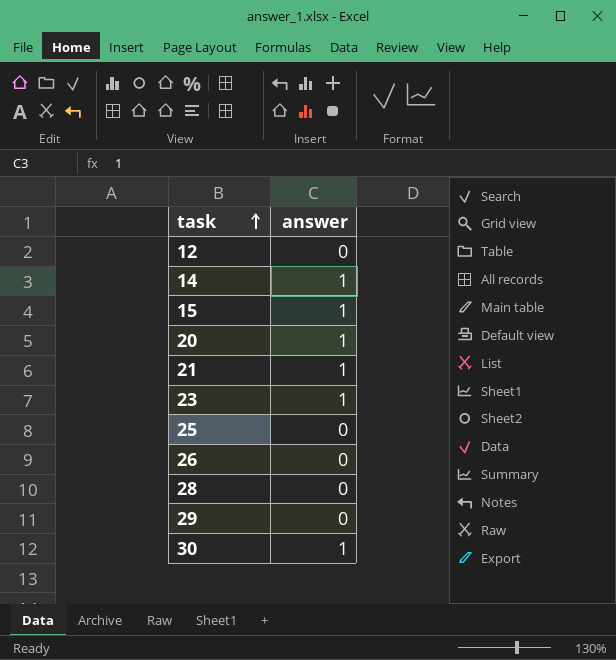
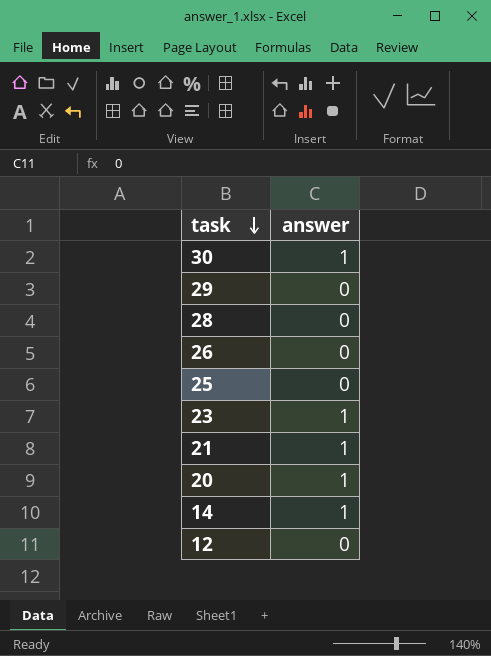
row order: task ascending -> task descending
row 15: 1 -> none

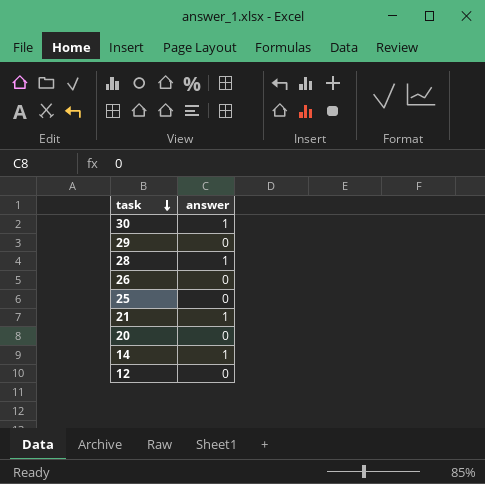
row 23: 1 -> none
28 | answer: 0 -> 1
20 | answer: 1 -> 0

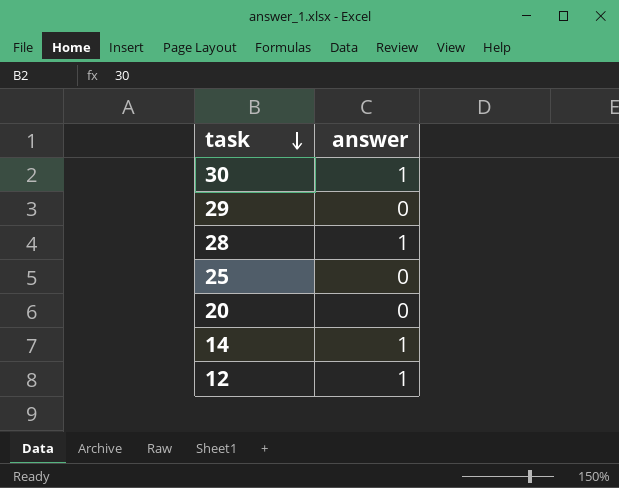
row 26: 0 -> none
row 21: 1 -> none
12 | answer: 0 -> 1

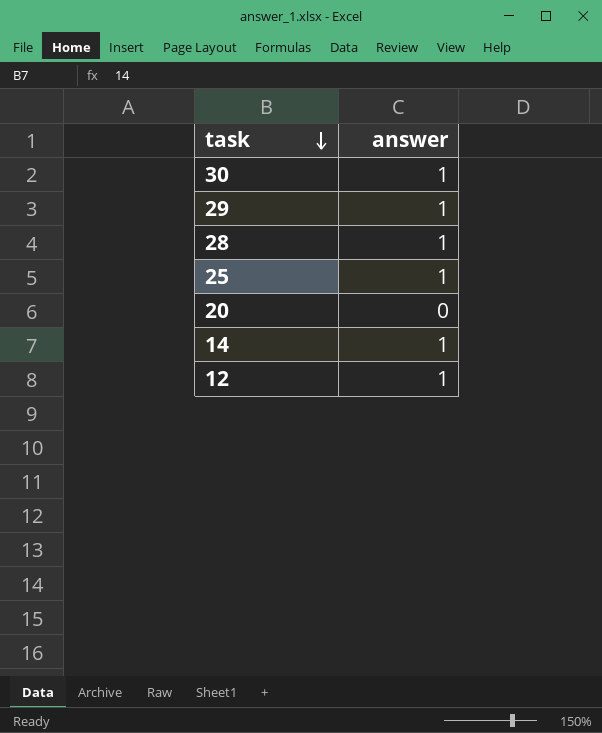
29 | answer: 0 -> 1
25 | answer: 0 -> 1

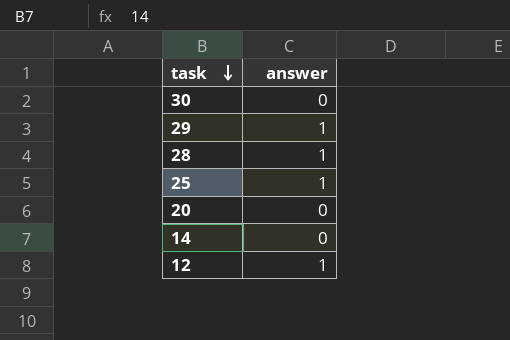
30 | answer: 1 -> 0
14 | answer: 1 -> 0

